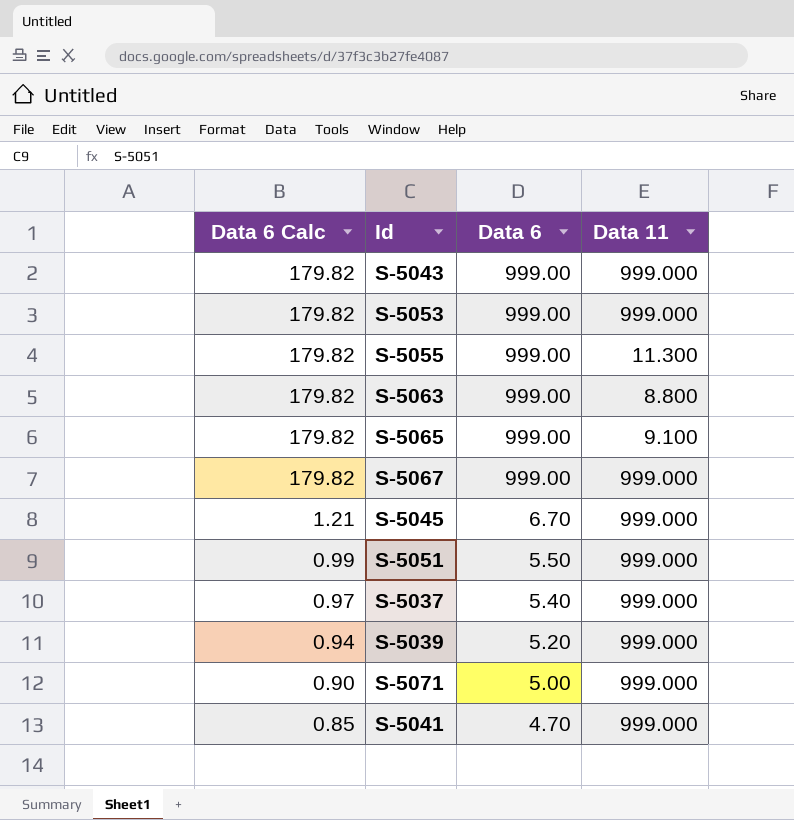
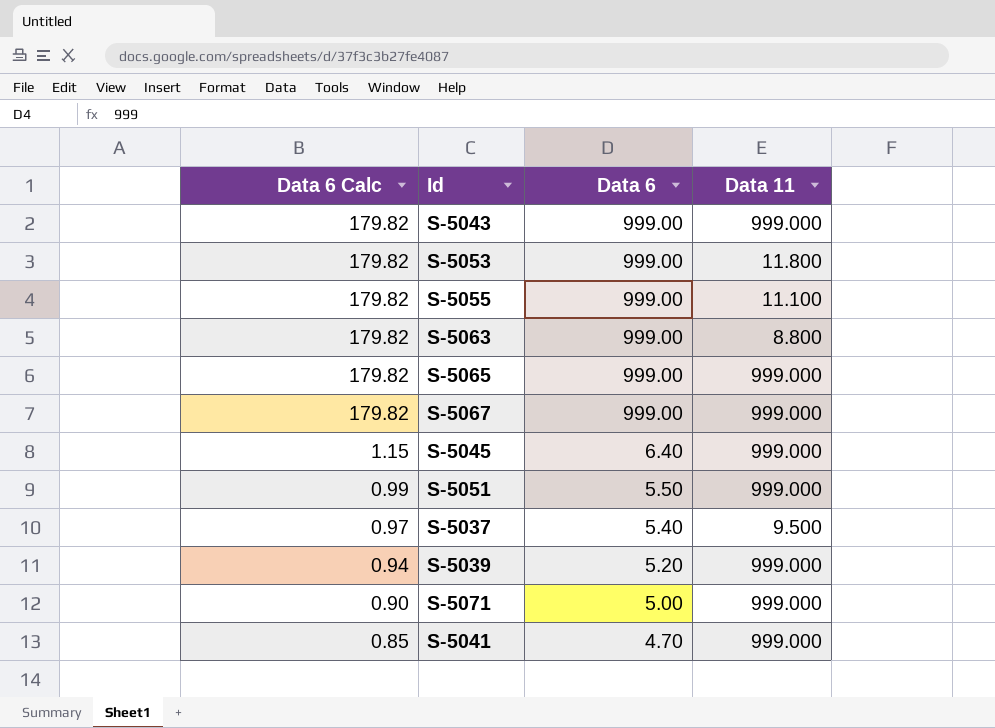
S-5053 | Data 11: 999.000 -> 11.800
S-5055 | Data 11: 11.300 -> 11.100
S-5065 | Data 11: 9.100 -> 999.000
S-5045 | Data 6 Calc: 1.21 -> 1.15
S-5045 | Data 6: 6.70 -> 6.40
S-5037 | Data 11: 999.000 -> 9.500

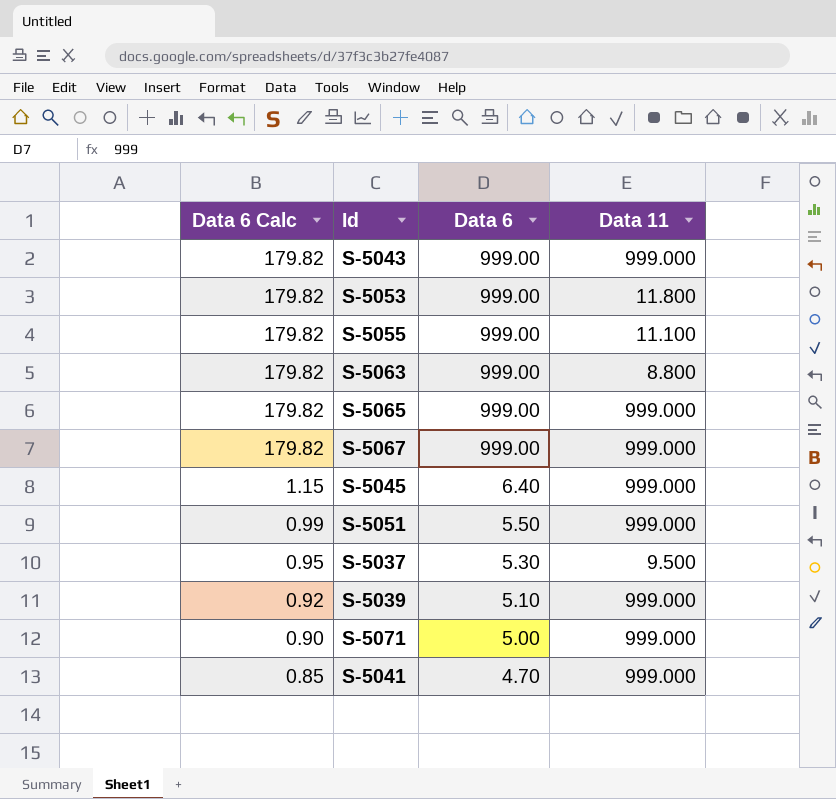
S-5037 | Data 6 Calc: 0.97 -> 0.95
S-5037 | Data 6: 5.40 -> 5.30
S-5039 | Data 6 Calc: 0.94 -> 0.92
S-5039 | Data 6: 5.20 -> 5.10

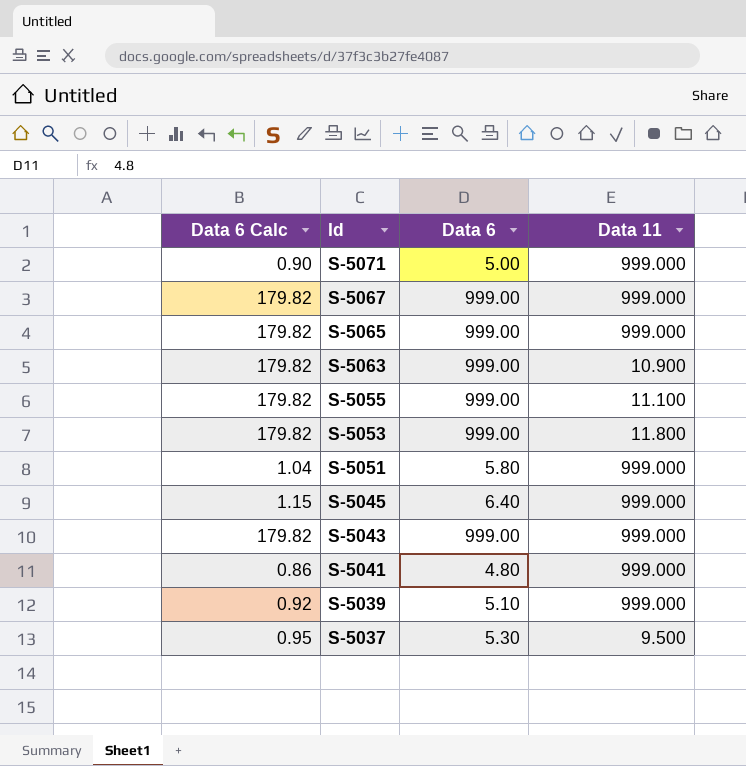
row order: Data 6 Calc descending -> Id descending
S-5063 | Data 11: 8.800 -> 10.900
S-5051 | Data 6 Calc: 0.99 -> 1.04
S-5051 | Data 6: 5.50 -> 5.80
S-5041 | Data 6 Calc: 0.85 -> 0.86
S-5041 | Data 6: 4.70 -> 4.80

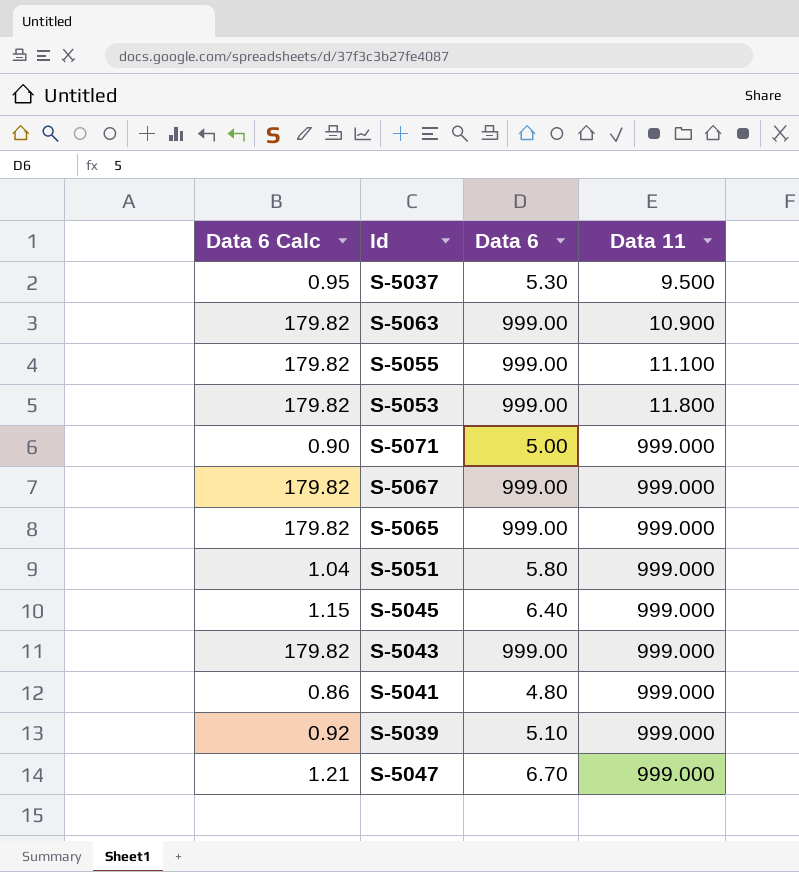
row order: Id descending -> Data 11 ascending
row S-5047: none -> 1.21 | 6.70 | 999.000

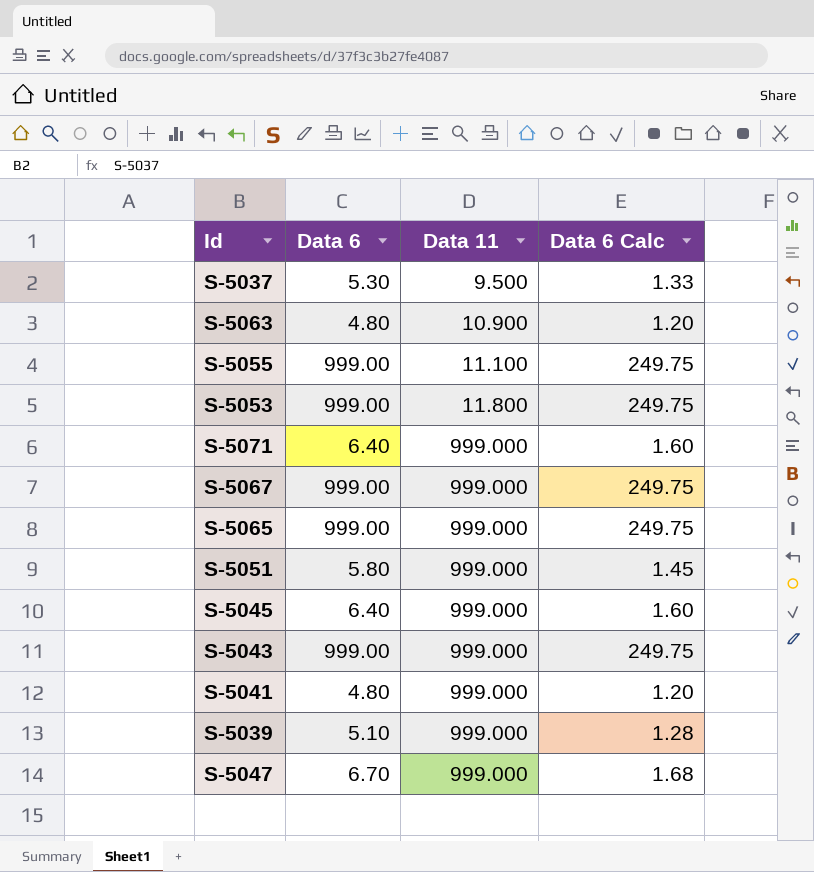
column Data 6 Calc | formula: [Data 6] * 0.18 -> [Data 6] * 0.25
column Data 6 Calc | position: 1 -> 4
S-5063 | Data 6: 999.00 -> 4.80
S-5071 | Data 6: 5.00 -> 6.40

